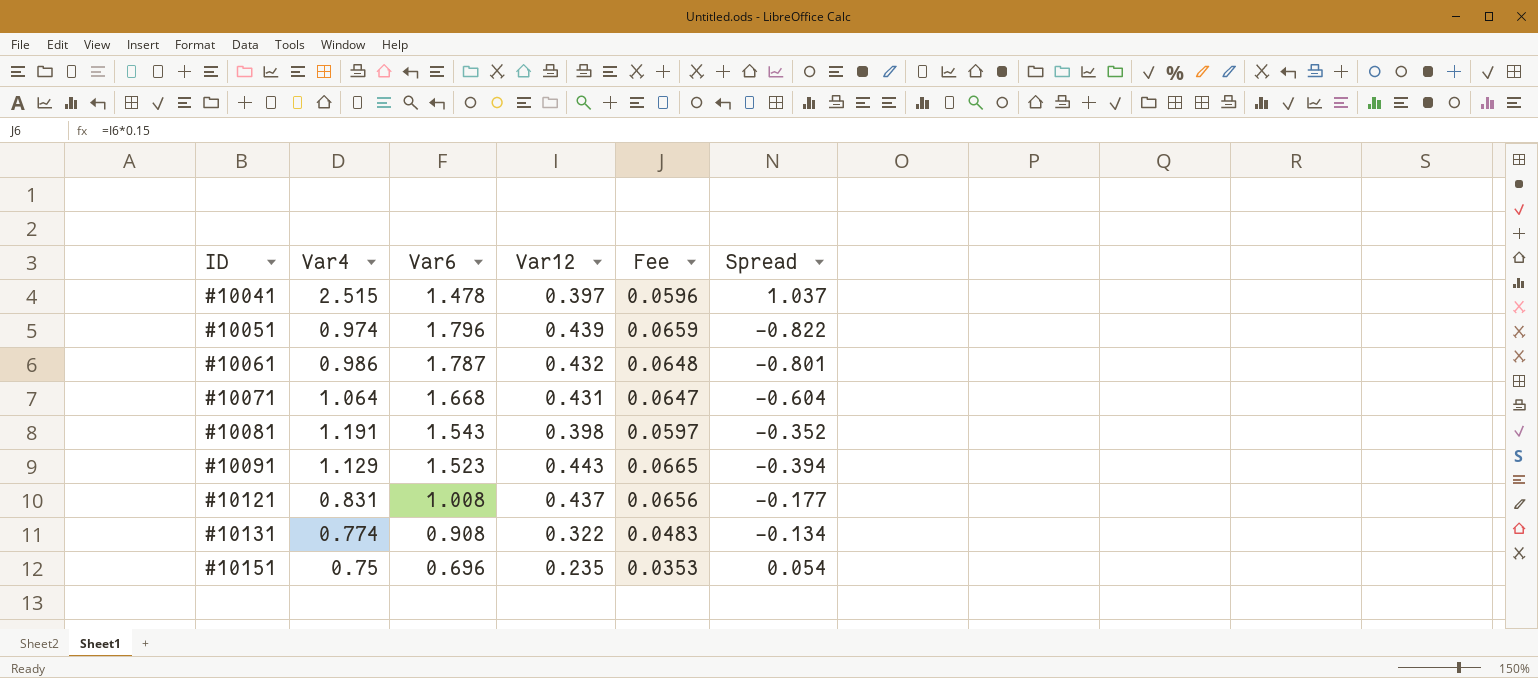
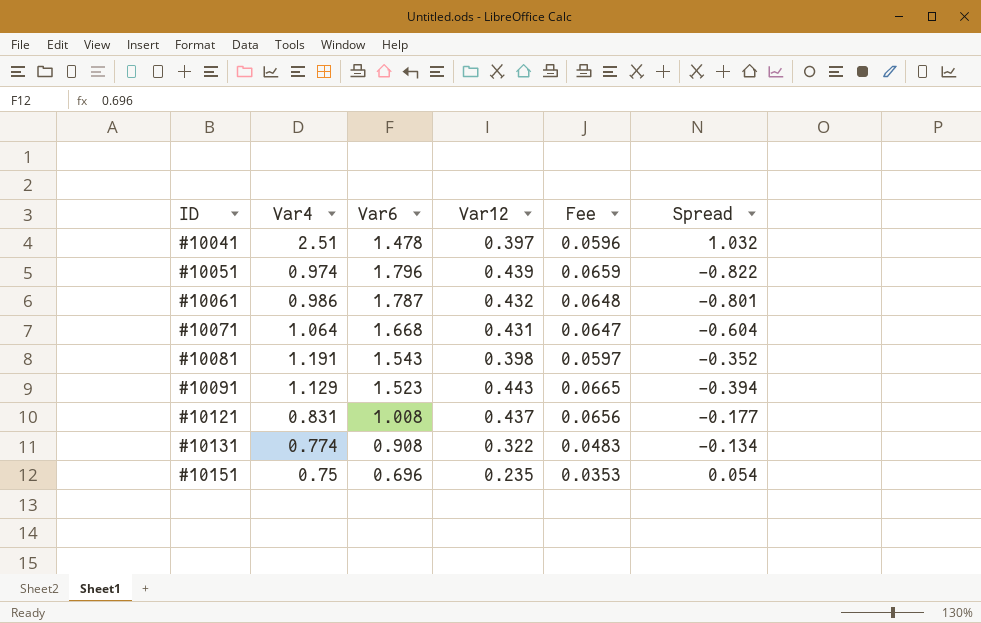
#10041 | Var4: 2.515 -> 2.51
#10041 | Spread: 1.037 -> 1.032

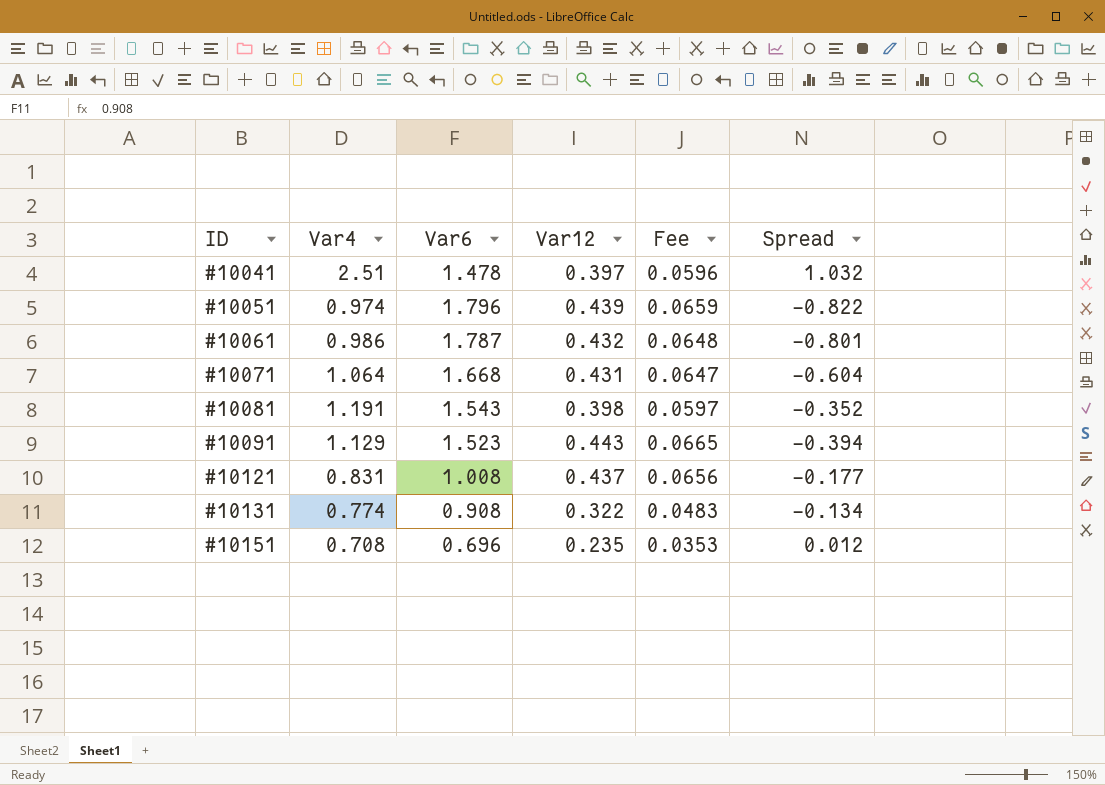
#10151 | Var4: 0.75 -> 0.708
#10151 | Spread: 0.054 -> 0.012

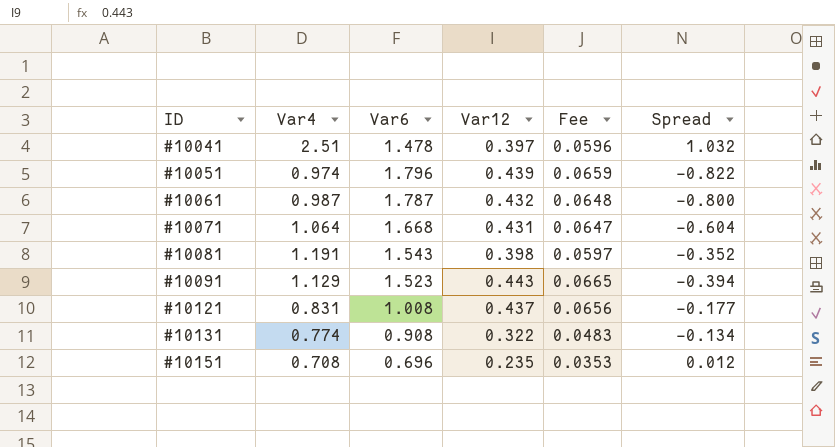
#10061 | Var4: 0.986 -> 0.987
#10061 | Spread: -0.801 -> -0.800

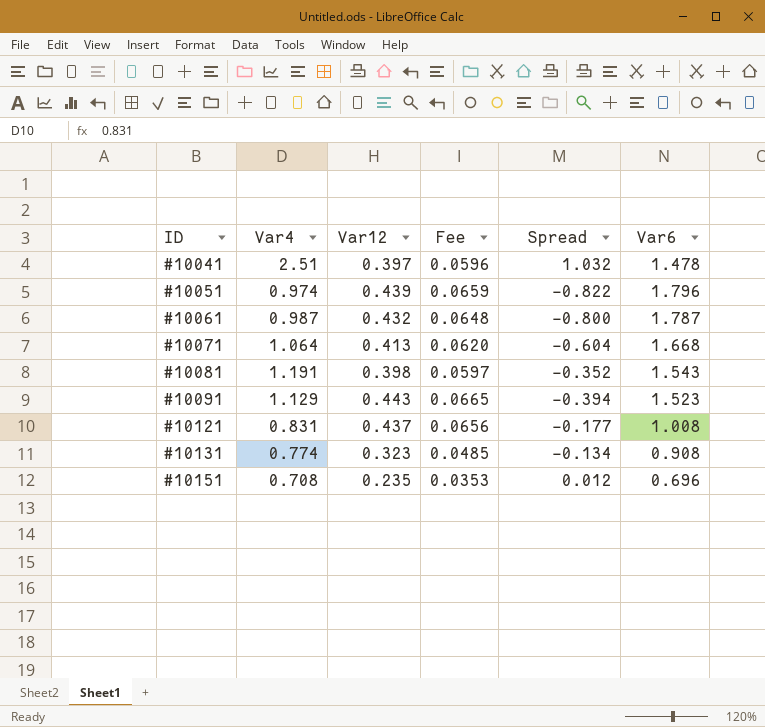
column Var6 | position: 3 -> 6
#10071 | Var12: 0.431 -> 0.413
#10071 | Fee: 0.0647 -> 0.0620
#10131 | Var12: 0.322 -> 0.323
#10131 | Fee: 0.0483 -> 0.0485

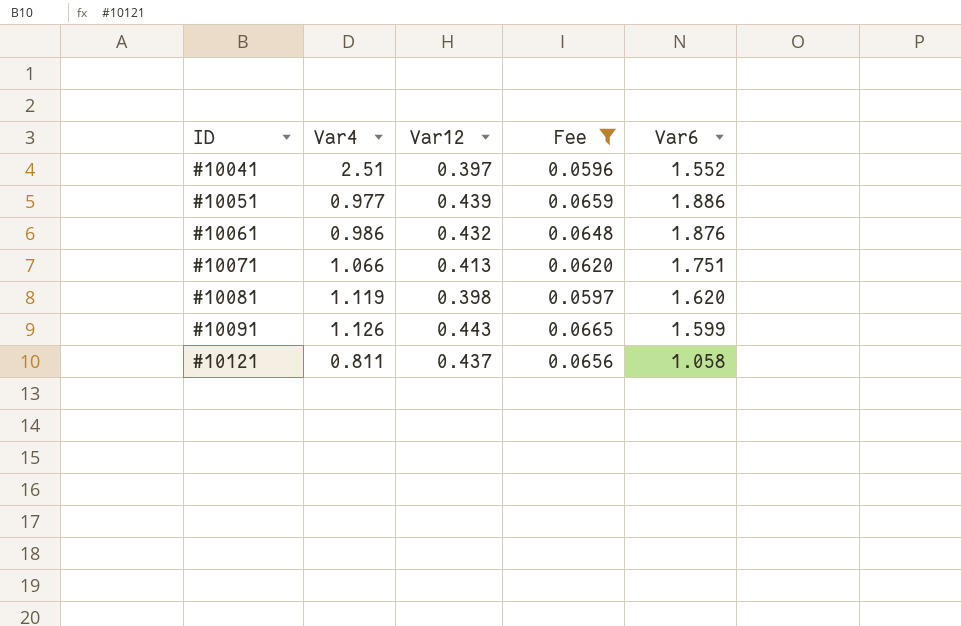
filter: none -> Fee >= 0.0596
column Spread | formula: [Var4] - [Var6] -> none
#10041 | Var6: 1.478 -> 1.552
#10051 | Var4: 0.974 -> 0.977
#10051 | Var6: 1.796 -> 1.886
#10061 | Var4: 0.987 -> 0.986
#10061 | Var6: 1.787 -> 1.876
#10071 | Var4: 1.064 -> 1.066
#10071 | Var6: 1.668 -> 1.751
#10081 | Var4: 1.191 -> 1.119
#10081 | Var6: 1.543 -> 1.620
#10091 | Var4: 1.129 -> 1.126
#10091 | Var6: 1.523 -> 1.599
#10121 | Var4: 0.831 -> 0.811
#10121 | Var6: 1.008 -> 1.058

